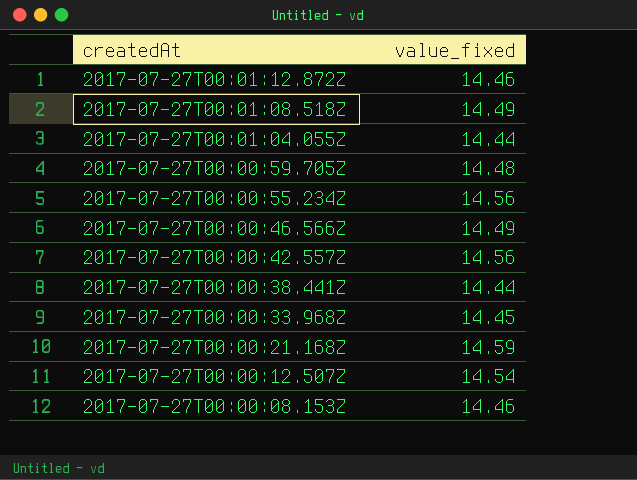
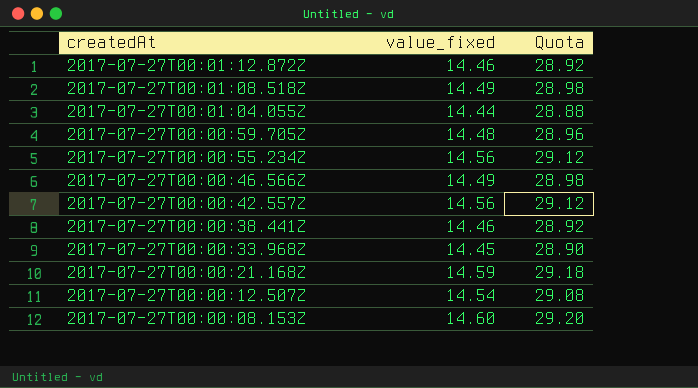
column Quota | formula: none -> [value_fixed] * 2
2017-07-27T00:00:38.441Z | value_fixed: 14.44 -> 14.46
2017-07-27T00:00:08.153Z | value_fixed: 14.46 -> 14.60

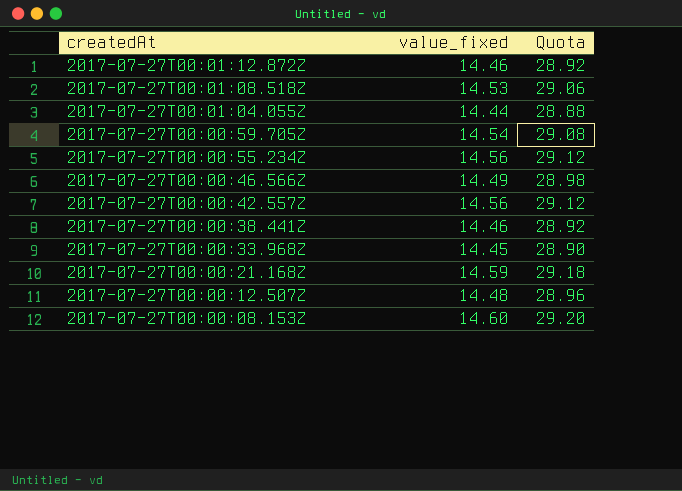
2017-07-27T00:01:08.518Z | value_fixed: 14.49 -> 14.53
2017-07-27T00:01:08.518Z | Quota: 28.98 -> 29.06
2017-07-27T00:00:59.705Z | value_fixed: 14.48 -> 14.54
2017-07-27T00:00:59.705Z | Quota: 28.96 -> 29.08
2017-07-27T00:00:12.507Z | value_fixed: 14.54 -> 14.48
2017-07-27T00:00:12.507Z | Quota: 29.08 -> 28.96

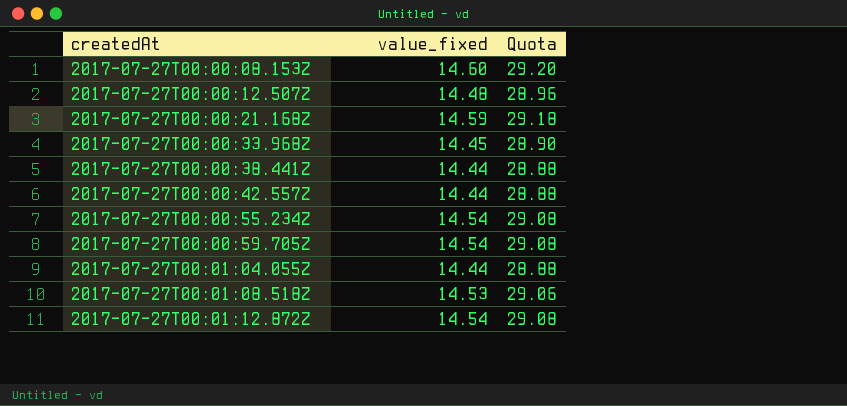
row order: createdAt descending -> createdAt ascending
row 2017-07-27T00:00:46.566Z: 14.49 | 28.98 -> none
2017-07-27T00:00:38.441Z | value_fixed: 14.46 -> 14.44
2017-07-27T00:00:38.441Z | Quota: 28.92 -> 28.88
2017-07-27T00:00:42.557Z | value_fixed: 14.56 -> 14.44
2017-07-27T00:00:42.557Z | Quota: 29.12 -> 28.88
2017-07-27T00:00:55.234Z | value_fixed: 14.56 -> 14.54
2017-07-27T00:00:55.234Z | Quota: 29.12 -> 29.08
2017-07-27T00:01:12.872Z | value_fixed: 14.46 -> 14.54
2017-07-27T00:01:12.872Z | Quota: 28.92 -> 29.08

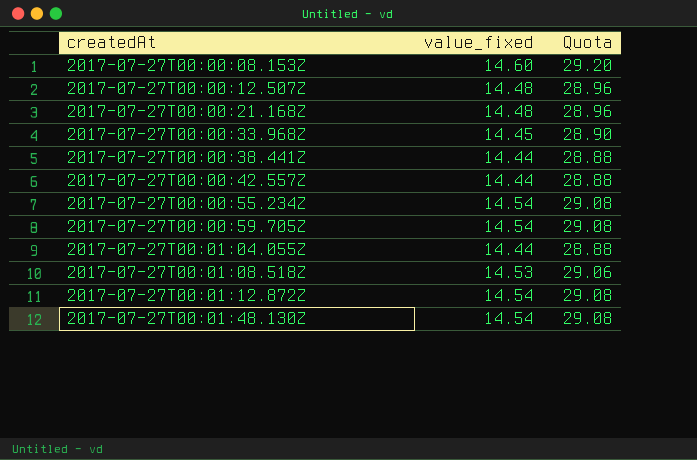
2017-07-27T00:00:21.168Z | value_fixed: 14.59 -> 14.48
2017-07-27T00:00:21.168Z | Quota: 29.18 -> 28.96
row 2017-07-27T00:01:48.130Z: none -> 14.54 | 29.08

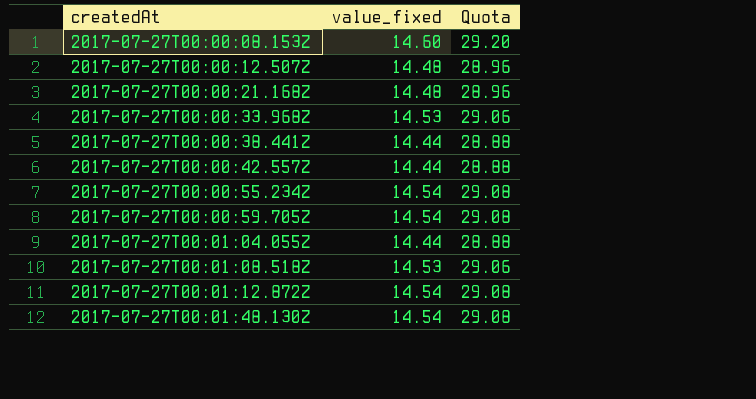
2017-07-27T00:00:33.968Z | value_fixed: 14.45 -> 14.53
2017-07-27T00:00:33.968Z | Quota: 28.90 -> 29.06

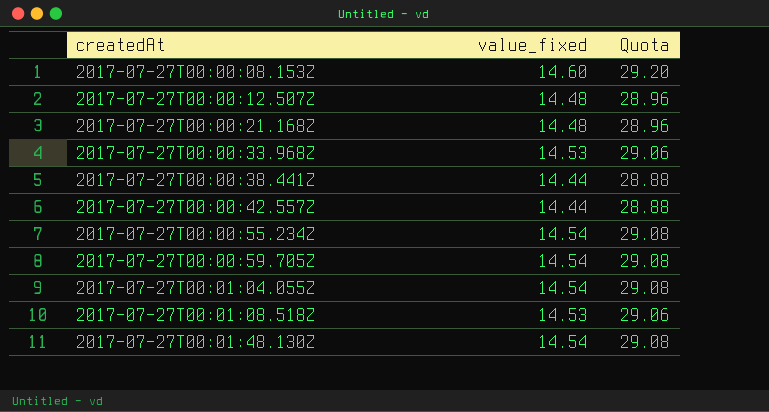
row 2017-07-27T00:01:12.872Z: 14.54 | 29.08 -> none
2017-07-27T00:01:04.055Z | value_fixed: 14.44 -> 14.54
2017-07-27T00:01:04.055Z | Quota: 28.88 -> 29.08

